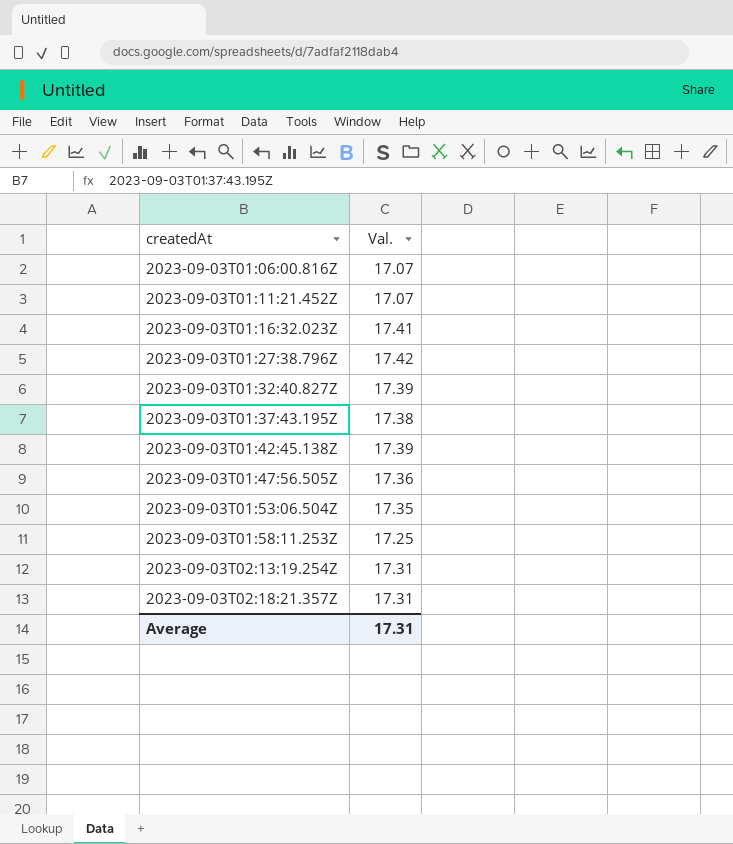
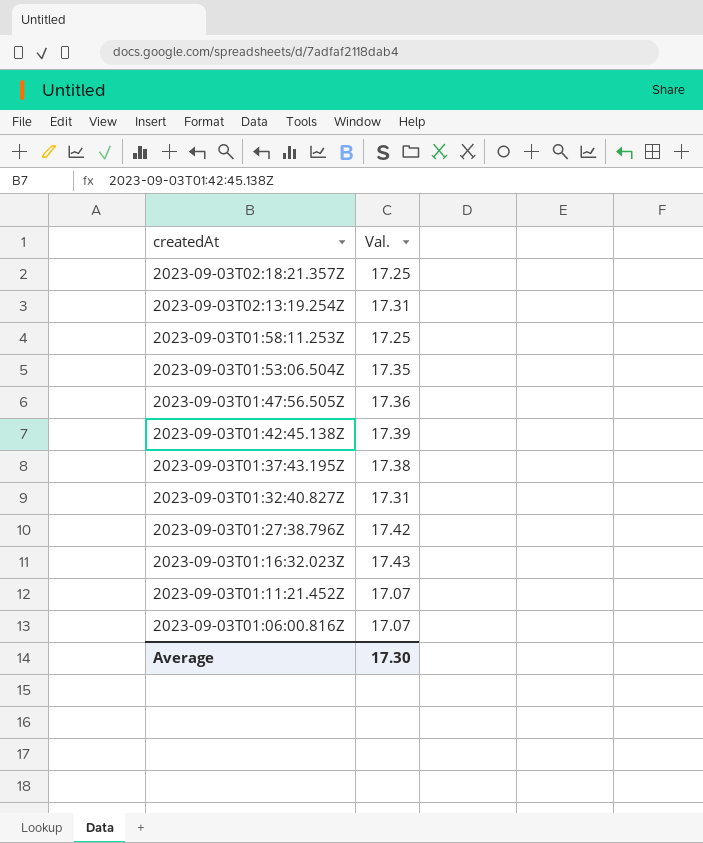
row order: createdAt ascending -> createdAt descending
2023-09-03T02:18:21.357Z | Val.: 17.31 -> 17.25
2023-09-03T01:32:40.827Z | Val.: 17.39 -> 17.31
2023-09-03T01:16:32.023Z | Val.: 17.41 -> 17.43
Average | Val.: 17.31 -> 17.30

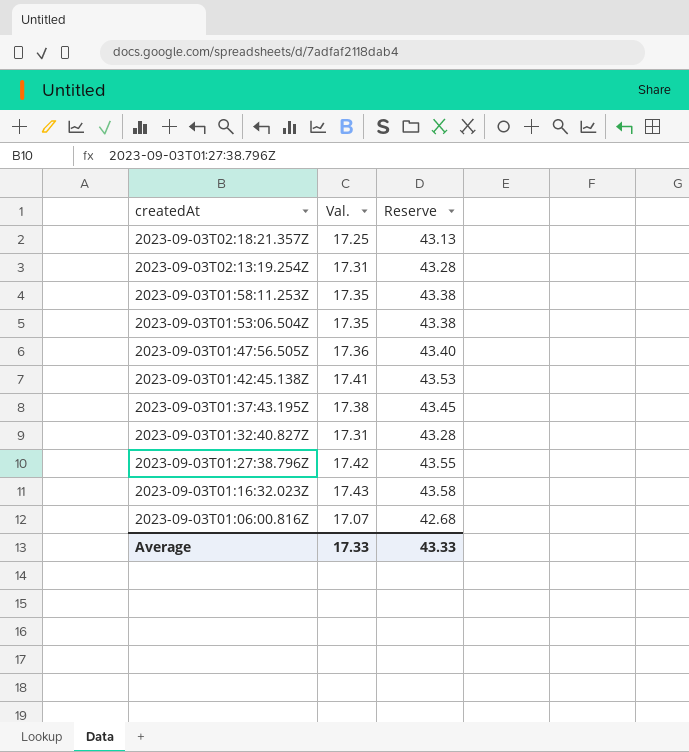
column Reserve | formula: none -> [Val.] * 2.5
row 2023-09-03T01:11:21.452Z: 17.07 -> none
2023-09-03T01:58:11.253Z | Val.: 17.25 -> 17.35
2023-09-03T01:42:45.138Z | Val.: 17.39 -> 17.41
Average | Val.: 17.30 -> 17.33

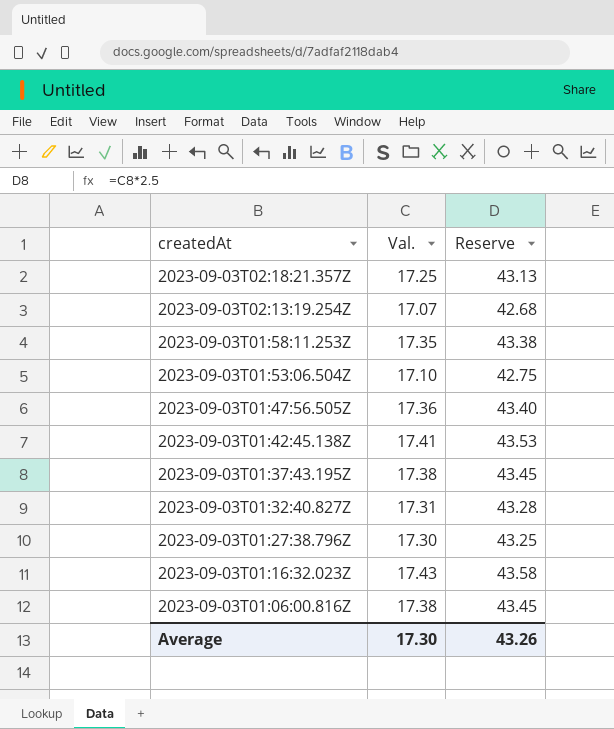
2023-09-03T02:13:19.254Z | Val.: 17.31 -> 17.07
2023-09-03T02:13:19.254Z | Reserve: 43.28 -> 42.68
2023-09-03T01:53:06.504Z | Val.: 17.35 -> 17.10
2023-09-03T01:53:06.504Z | Reserve: 43.38 -> 42.75
2023-09-03T01:27:38.796Z | Val.: 17.42 -> 17.30
2023-09-03T01:27:38.796Z | Reserve: 43.55 -> 43.25
2023-09-03T01:06:00.816Z | Val.: 17.07 -> 17.38
2023-09-03T01:06:00.816Z | Reserve: 42.68 -> 43.45
Average | Val.: 17.33 -> 17.30
Average | Reserve: 43.33 -> 43.26

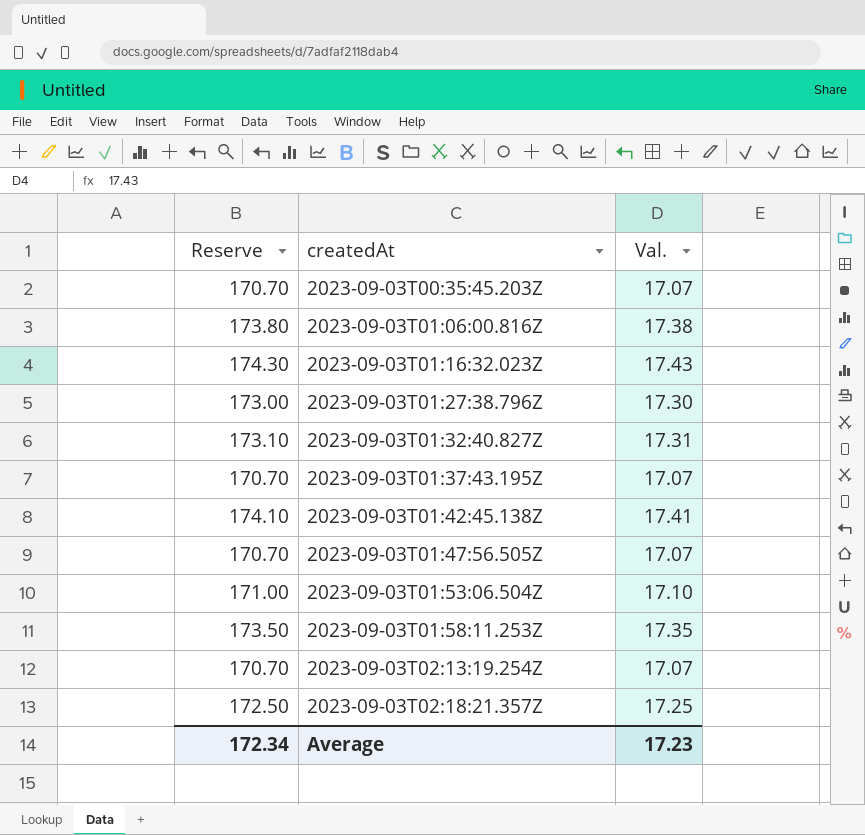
row order: createdAt descending -> createdAt ascending
column Reserve | formula: [Val.] * 2.5 -> [Val.] * 10
column Reserve | position: 3 -> 1
row 2023-09-03T00:35:45.203Z: none -> 170.70 | 17.07
2023-09-03T01:37:43.195Z | Val.: 17.38 -> 17.07
2023-09-03T01:47:56.505Z | Val.: 17.36 -> 17.07
Average | Reserve: 43.26 -> 172.34
Average | Val.: 17.30 -> 17.23

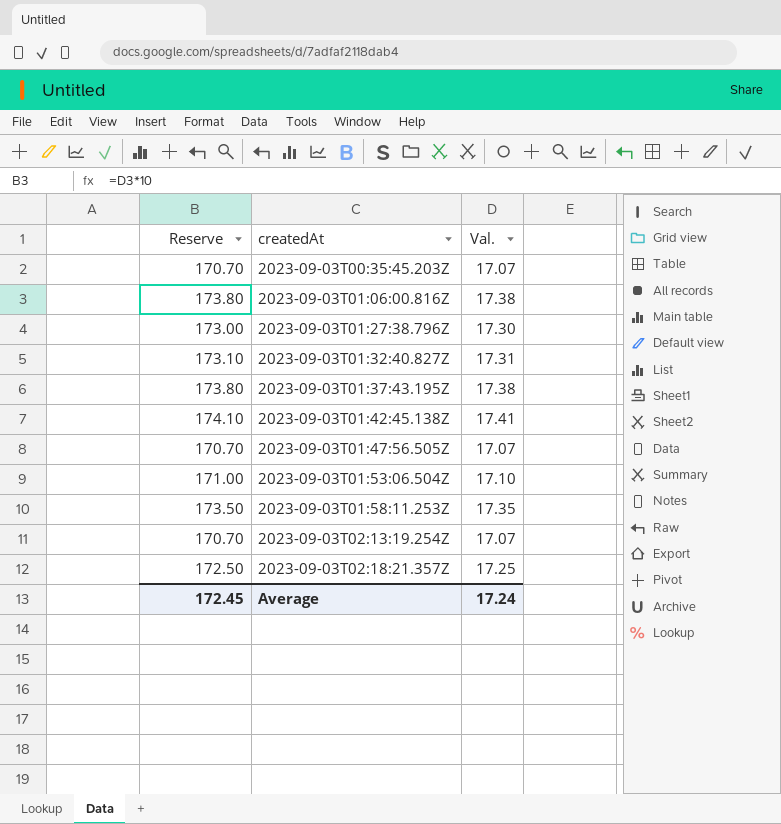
row 2023-09-03T01:16:32.023Z: 174.30 | 17.43 -> none
2023-09-03T01:37:43.195Z | Reserve: 170.70 -> 173.80
2023-09-03T01:37:43.195Z | Val.: 17.07 -> 17.38
Average | Reserve: 172.34 -> 172.45
Average | Val.: 17.23 -> 17.24

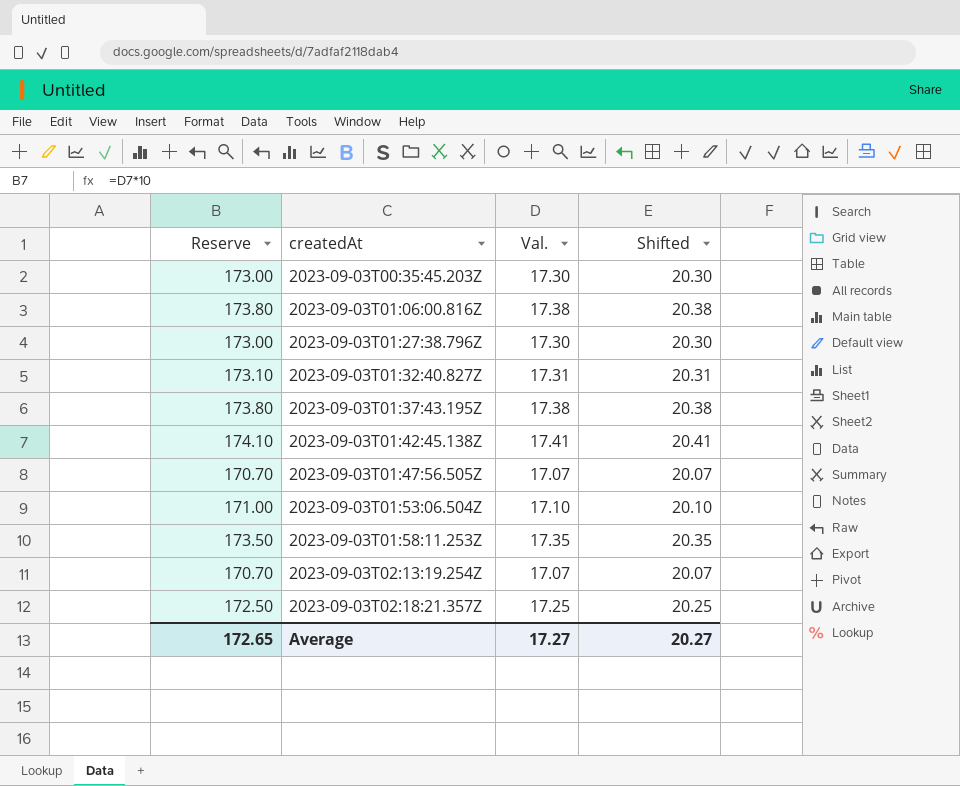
column Shifted | formula: none -> [Val.] + 3
2023-09-03T00:35:45.203Z | Reserve: 170.70 -> 173.00
2023-09-03T00:35:45.203Z | Val.: 17.07 -> 17.30
Average | Reserve: 172.45 -> 172.65
Average | Val.: 17.24 -> 17.27

